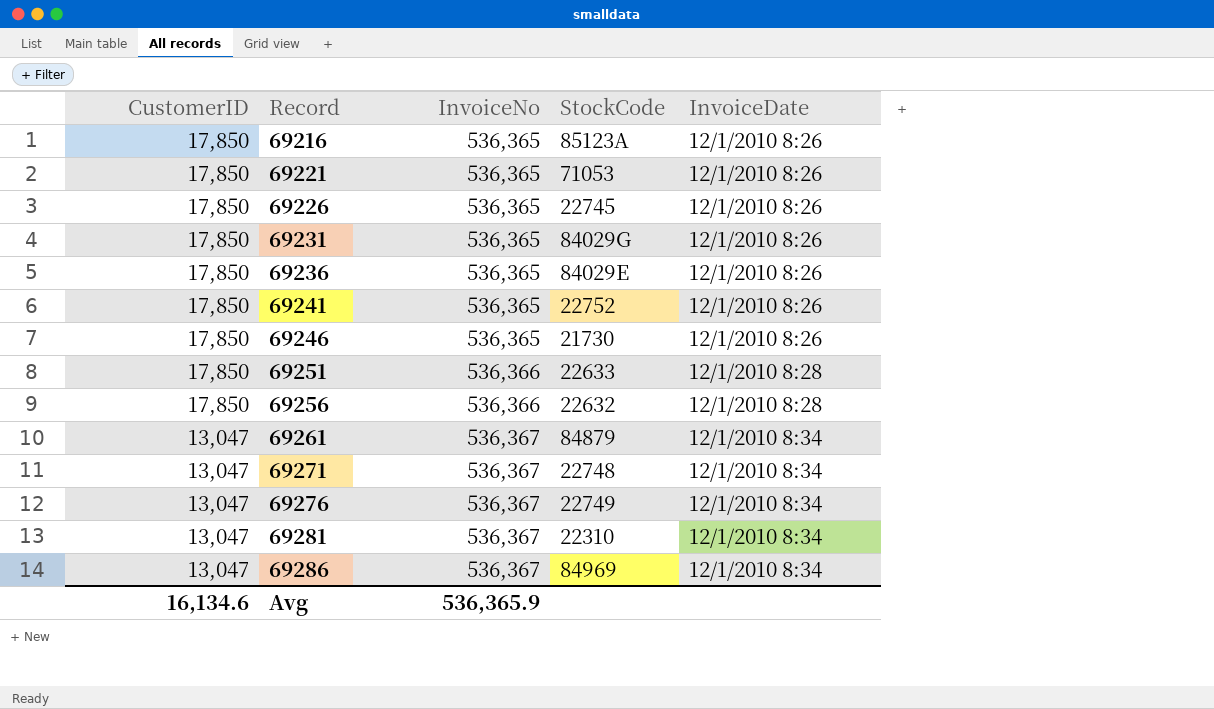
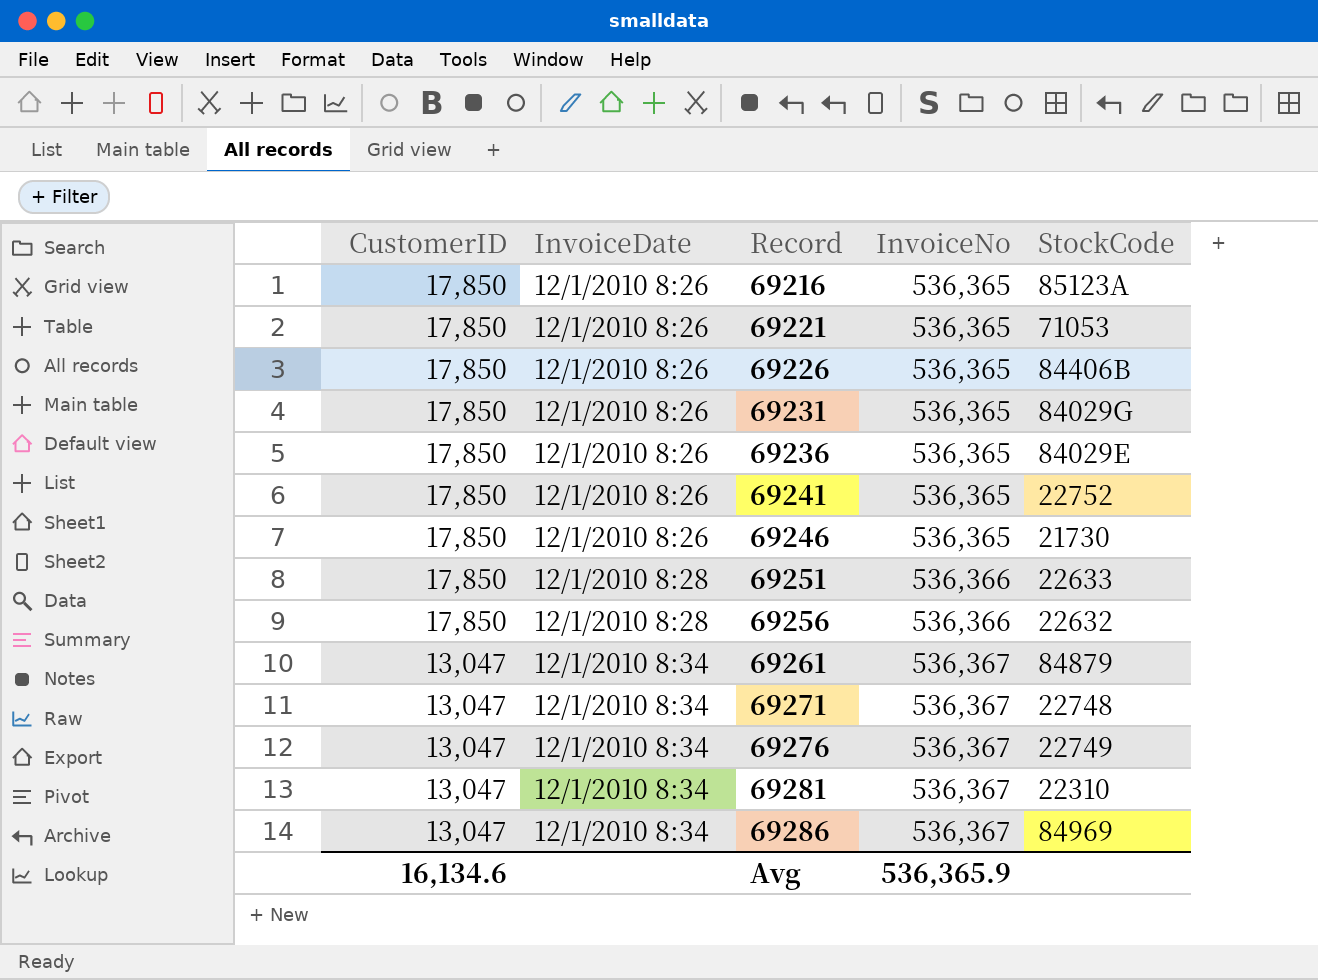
column InvoiceDate | position: 5 -> 2
69226 | StockCode: 22745 -> 84406B

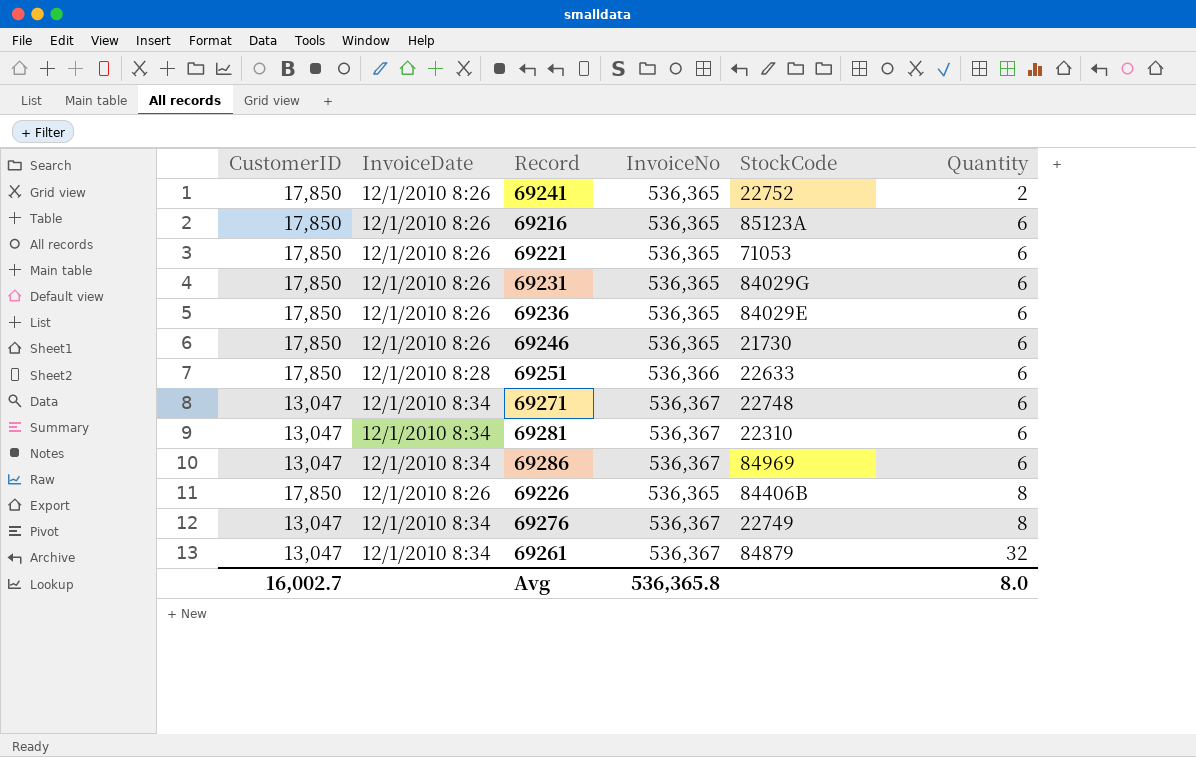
row order: CustomerID descending -> Quantity ascending
column Quantity | position: none -> 6
row 69256: 17,850 | 12/1/2010 8:28 | 536,366 | 22632 -> none
Avg | CustomerID: 16,134.6 -> 16,002.7
Avg | InvoiceNo: 536,365.9 -> 536,365.8

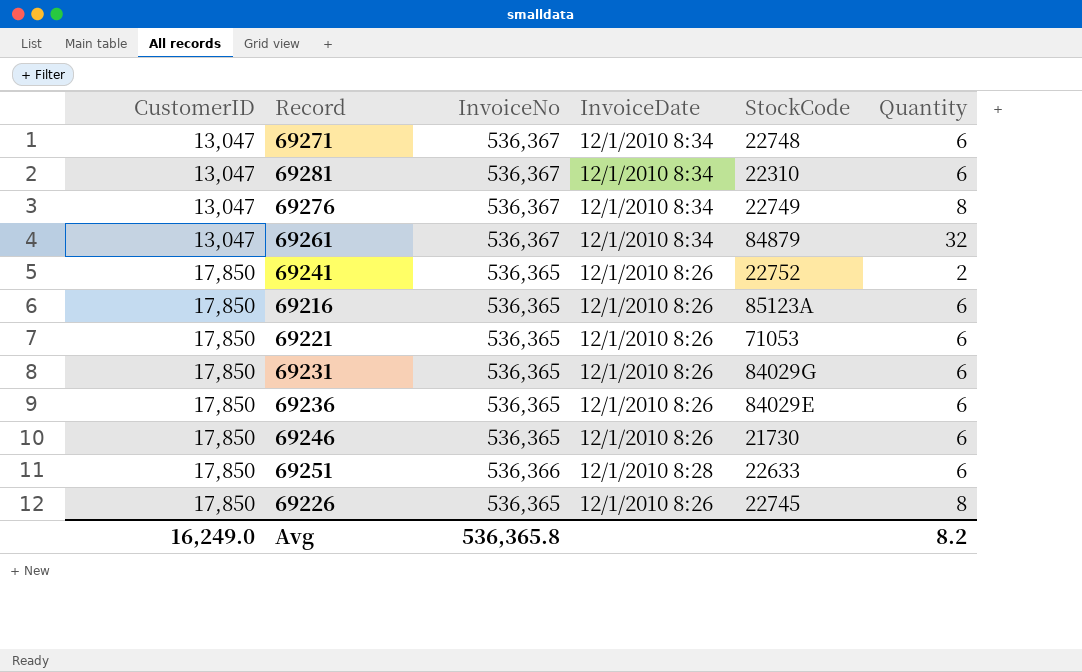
row order: Quantity ascending -> CustomerID ascending
column InvoiceDate | position: 2 -> 4
row 69286: 13,047 | 12/1/2010 8:34 | 536,367 | 84969 | 6 -> none
69226 | StockCode: 84406B -> 22745
Avg | CustomerID: 16,002.7 -> 16,249.0
Avg | Quantity: 8.0 -> 8.2

